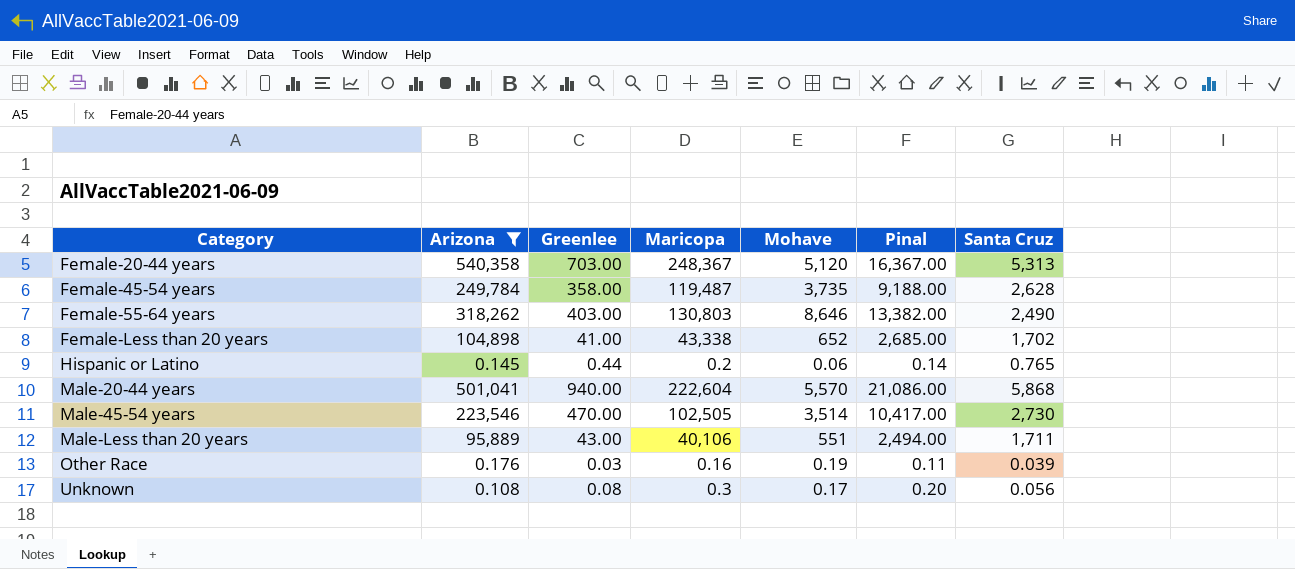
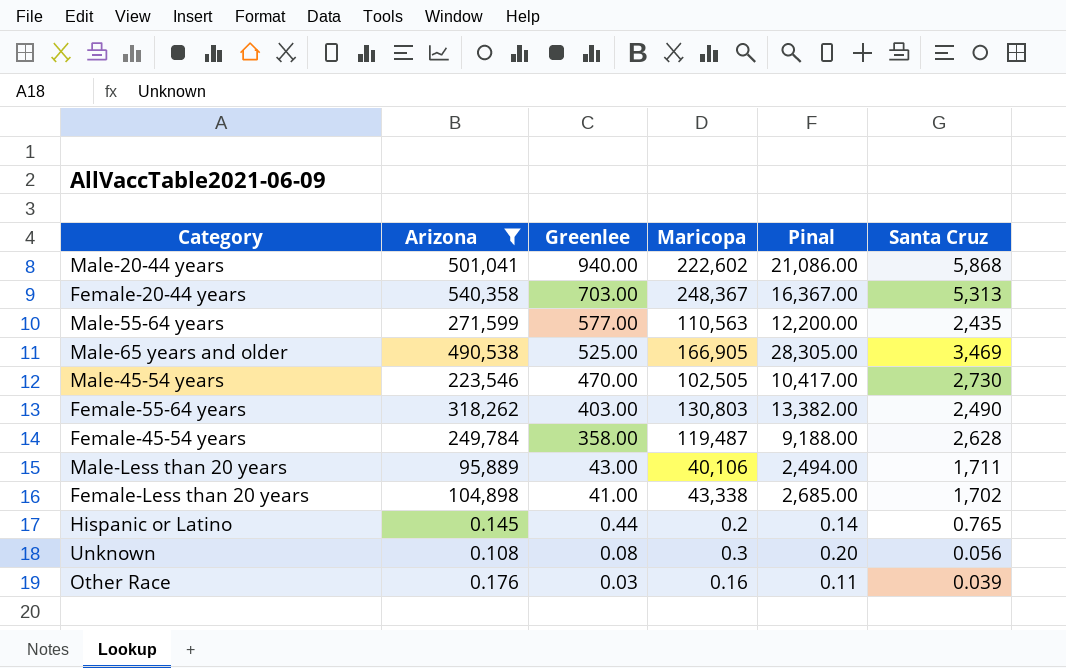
row order: Category ascending -> Greenlee descending
column Mohave | position: 5 -> none
Male-20-44 years | Maricopa: 222,604 -> 222,602
row Male-55-64 years: none -> 271,599 | 577.00 | 110,563 | 12,200.00 | 2,435
row Male-65 years and older: none -> 490,538 | 525.00 | 166,905 | 28,305.00 | 3,469

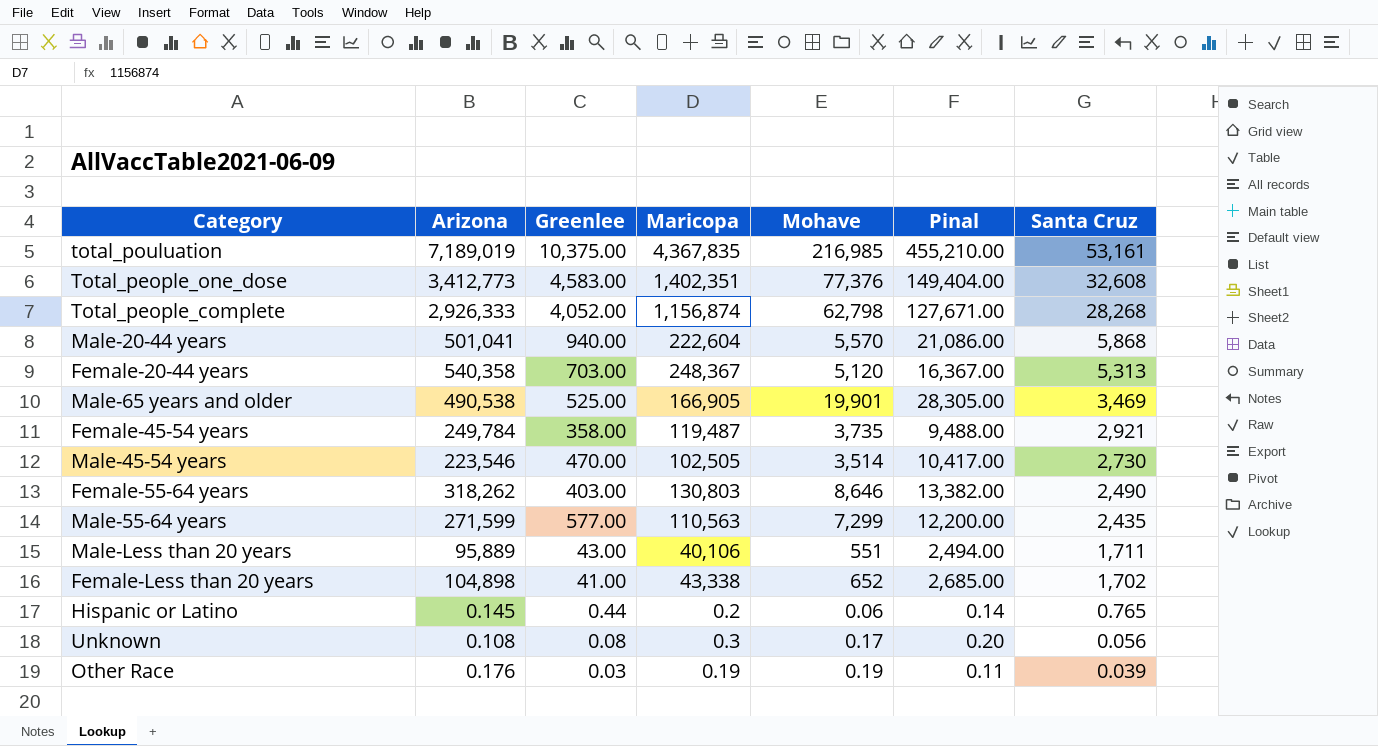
filter: Arizona <= 540,358 -> none
row order: Greenlee descending -> Santa Cruz descending
column Mohave | position: none -> 5
Male-20-44 years | Maricopa: 222,602 -> 222,604
Female-45-54 years | Pinal: 9,188.00 -> 9,488.00
Female-45-54 years | Santa Cruz: 2,628 -> 2,921
Other Race | Maricopa: 0.16 -> 0.19

